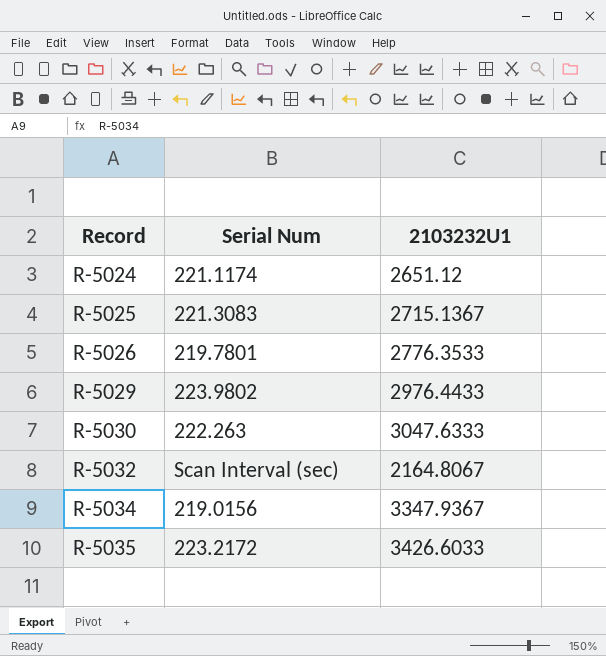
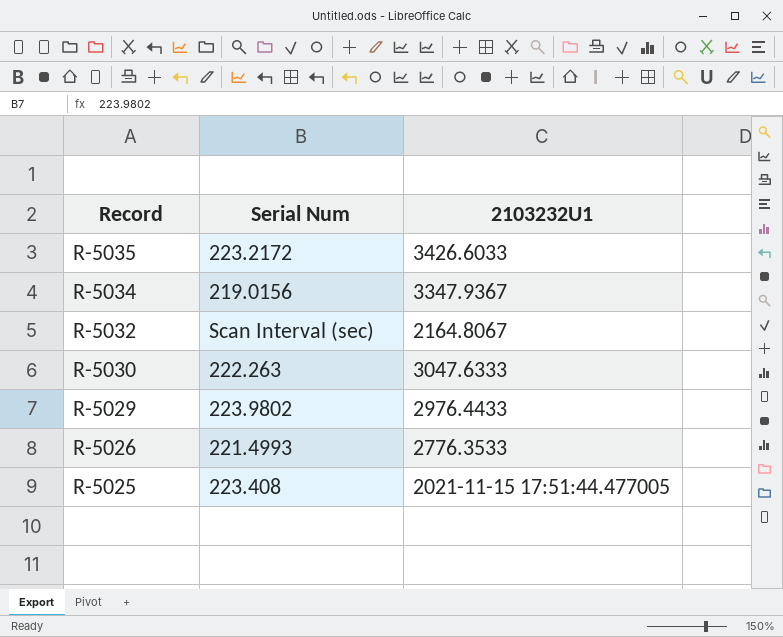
row order: Record ascending -> Record descending
row R-5024: 221.1174 | 2651.12 -> none
R-5026 | Serial Num: 219.7801 -> 221.4993
R-5025 | Serial Num: 221.3083 -> 223.408
R-5025 | 2103232U1: 2715.1367 -> 2021-11-15 17:51:44.477005

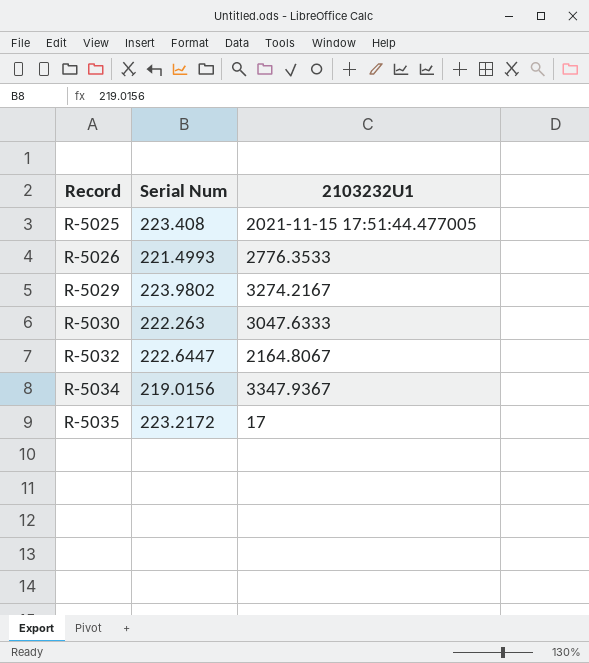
row order: Record descending -> Record ascending
R-5029 | 2103232U1: 2976.4433 -> 3274.2167
R-5032 | Serial Num: Scan Interval (sec) -> 222.6447
R-5035 | 2103232U1: 3426.6033 -> 17

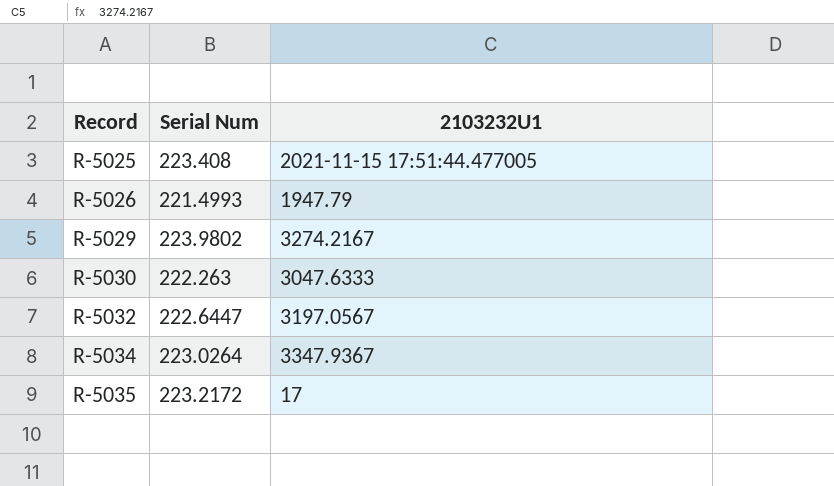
R-5026 | 2103232U1: 2776.3533 -> 1947.79
R-5032 | 2103232U1: 2164.8067 -> 3197.0567
R-5034 | Serial Num: 219.0156 -> 223.0264

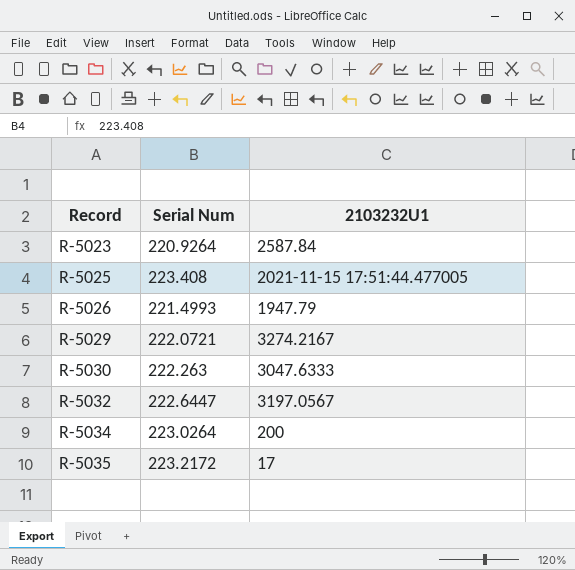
row R-5023: none -> 220.9264 | 2587.84
R-5029 | Serial Num: 223.9802 -> 222.0721
R-5034 | 2103232U1: 3347.9367 -> 200

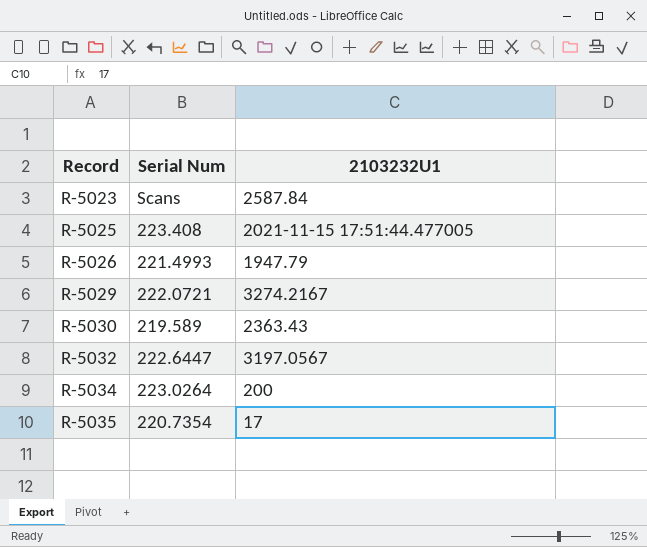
R-5023 | Serial Num: 220.9264 -> Scans
R-5030 | Serial Num: 222.263 -> 219.589
R-5030 | 2103232U1: 3047.6333 -> 2363.43
R-5035 | Serial Num: 223.2172 -> 220.7354

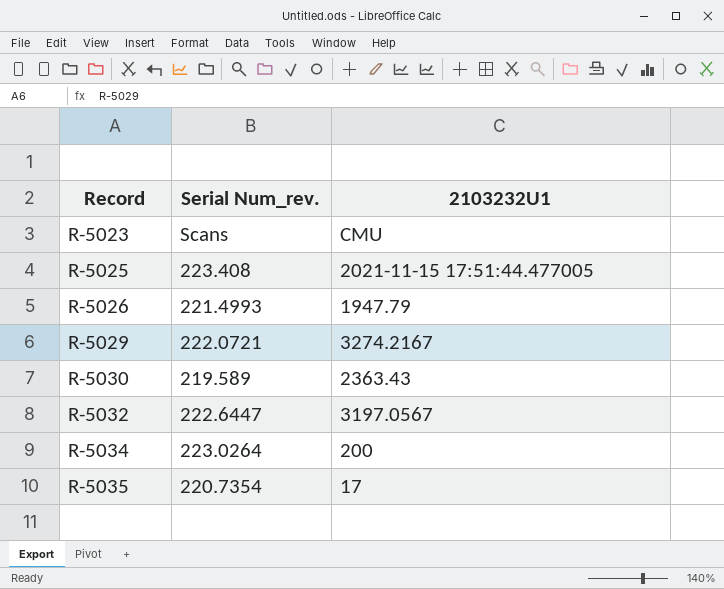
column name: Serial Num -> Serial Num_rev.
R-5023 | 2103232U1: 2587.84 -> CMU

